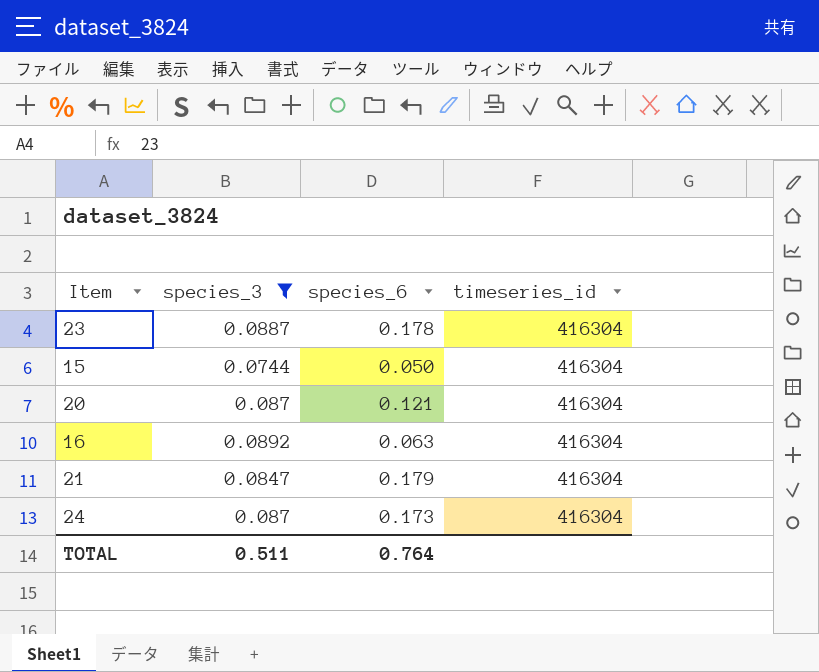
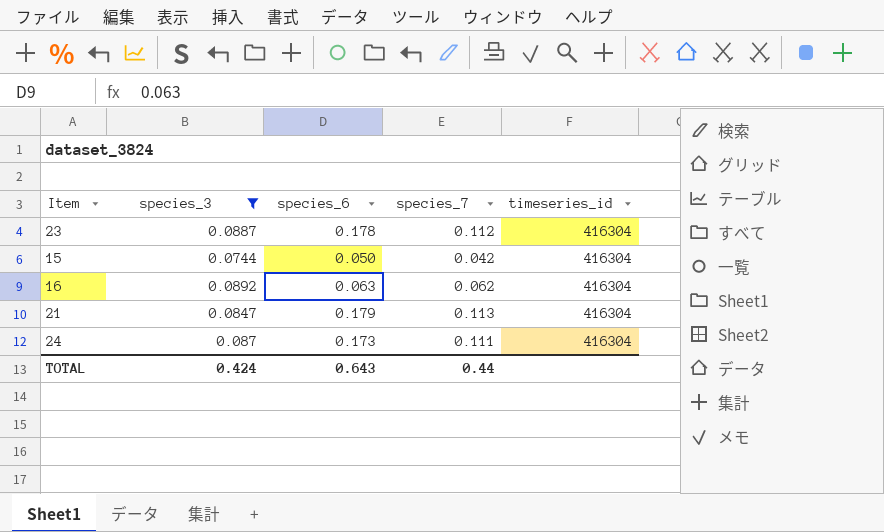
column species_7 | position: none -> 4
row 20: 0.087 | 0.121 | 416304 -> none
TOTAL | species_3: 0.511 -> 0.424
TOTAL | species_6: 0.764 -> 0.643

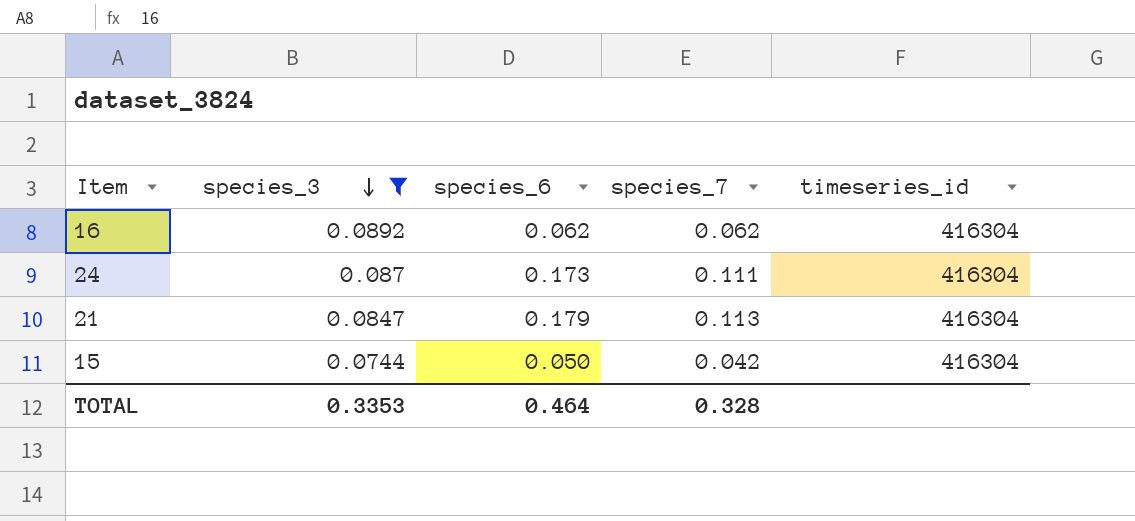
row order: none -> species_3 descending
row 23: 0.0887 | 0.178 | 0.112 | 416304 -> none
16 | species_6: 0.063 -> 0.062
TOTAL | species_3: 0.424 -> 0.3353
TOTAL | species_6: 0.643 -> 0.464
TOTAL | species_7: 0.44 -> 0.328

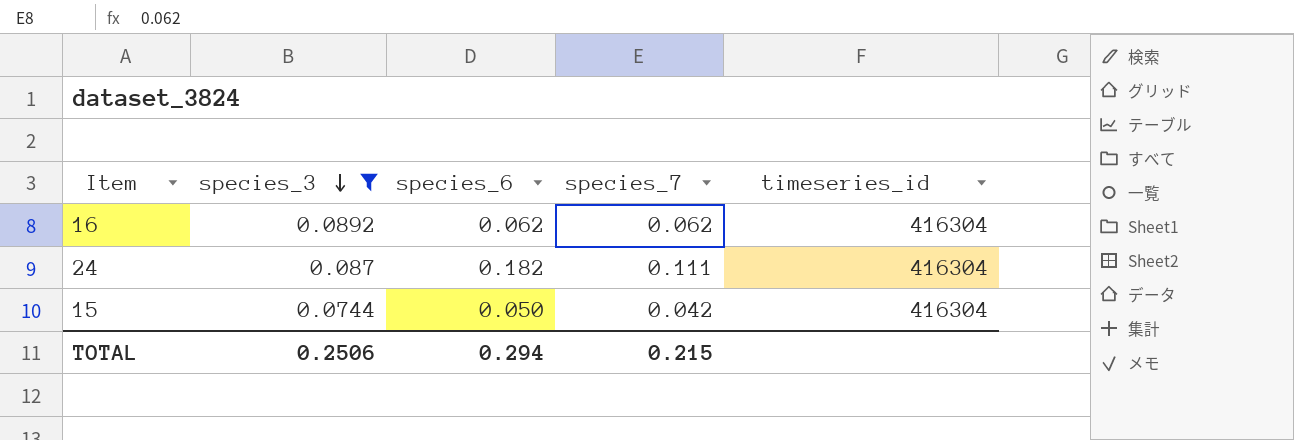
row 21: 0.0847 | 0.179 | 0.113 | 416304 -> none
24 | species_6: 0.173 -> 0.182
TOTAL | species_3: 0.3353 -> 0.2506
TOTAL | species_6: 0.464 -> 0.294
TOTAL | species_7: 0.328 -> 0.215

